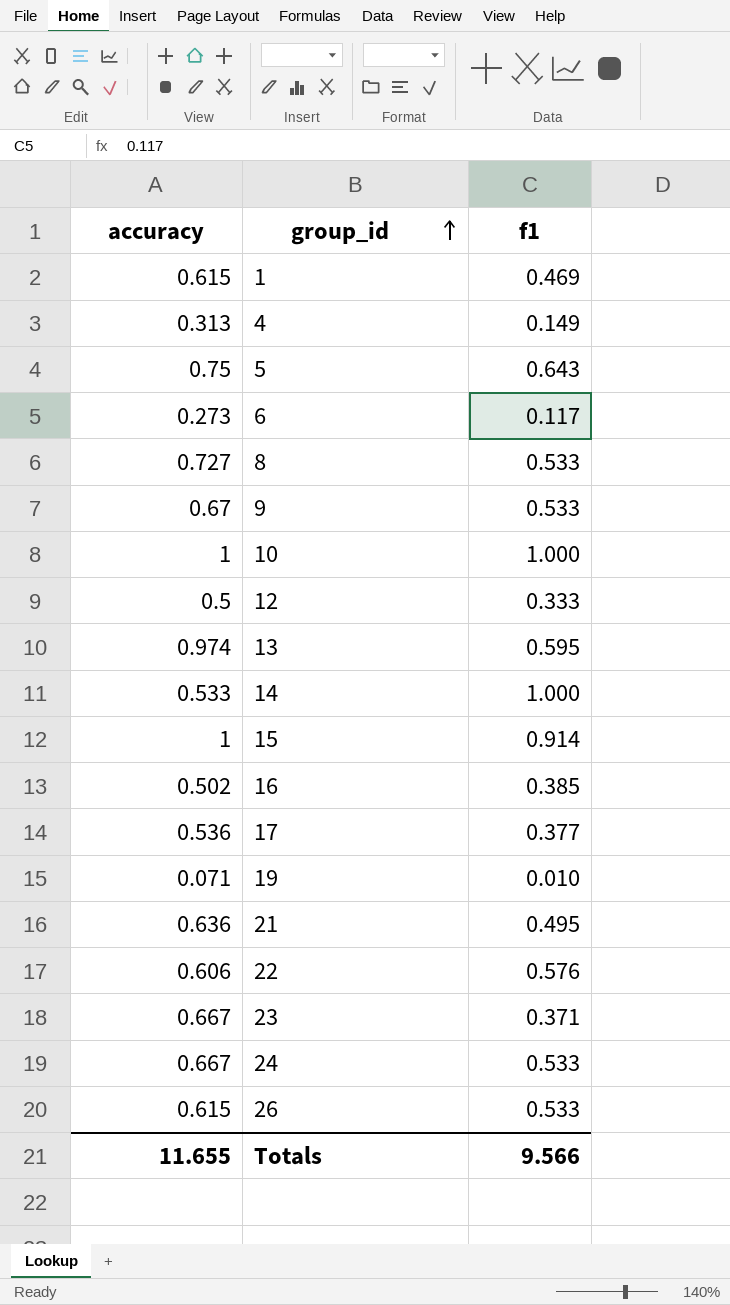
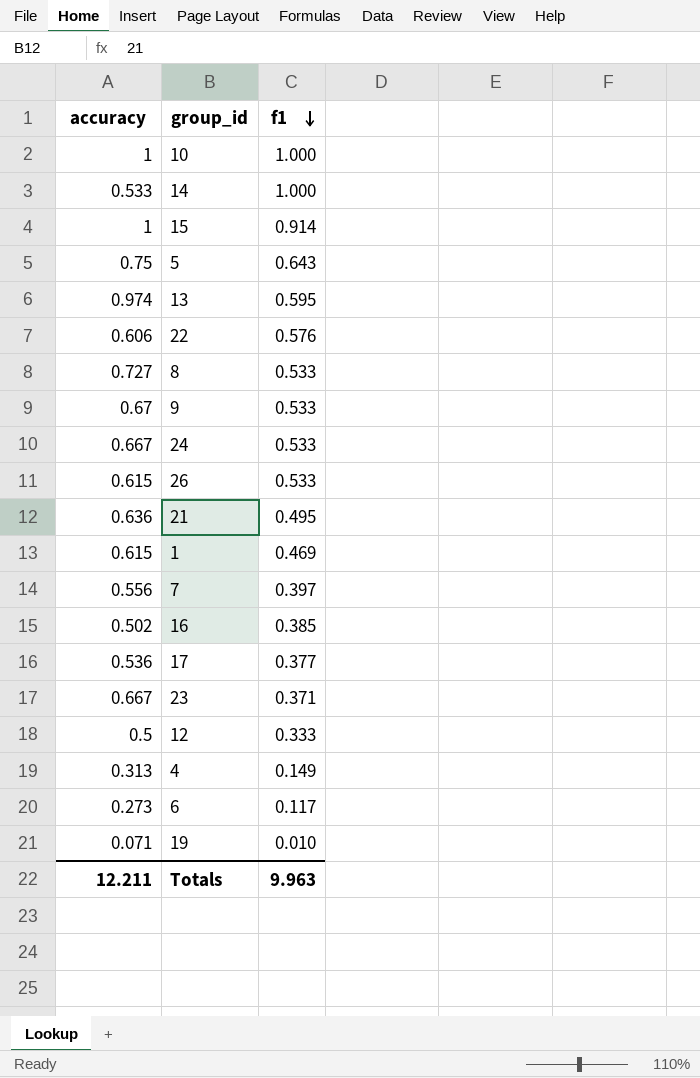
row order: group_id ascending -> f1 descending
row 7: none -> 0.556 | 0.397
Totals | accuracy: 11.655 -> 12.211
Totals | f1: 9.566 -> 9.963

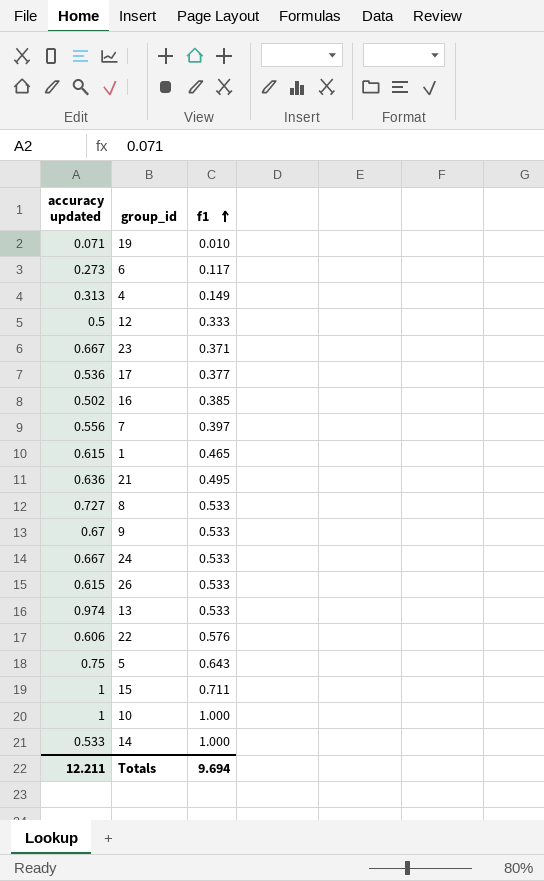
row order: f1 descending -> f1 ascending
column name: accuracy -> accuracy updated
1 | f1: 0.469 -> 0.465
13 | f1: 0.595 -> 0.533
15 | f1: 0.914 -> 0.711
Totals | f1: 9.963 -> 9.694

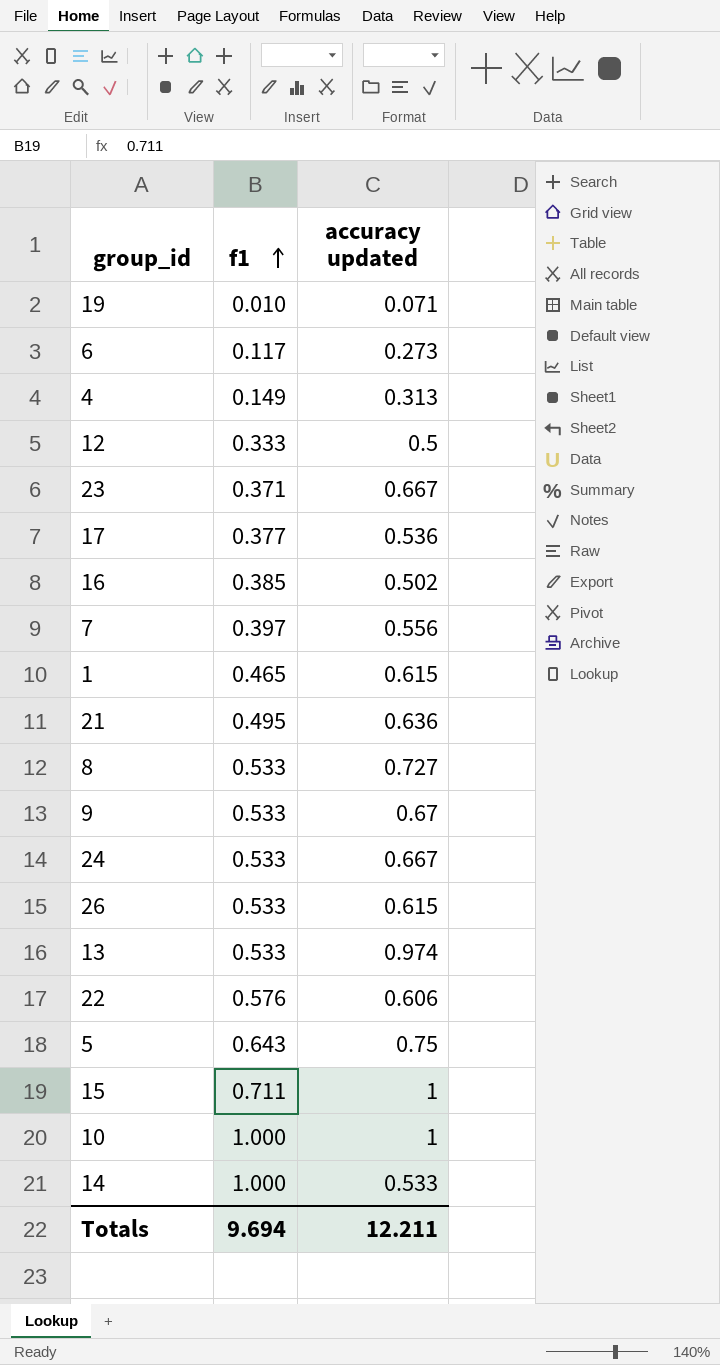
column accuracy updated | position: 1 -> 3

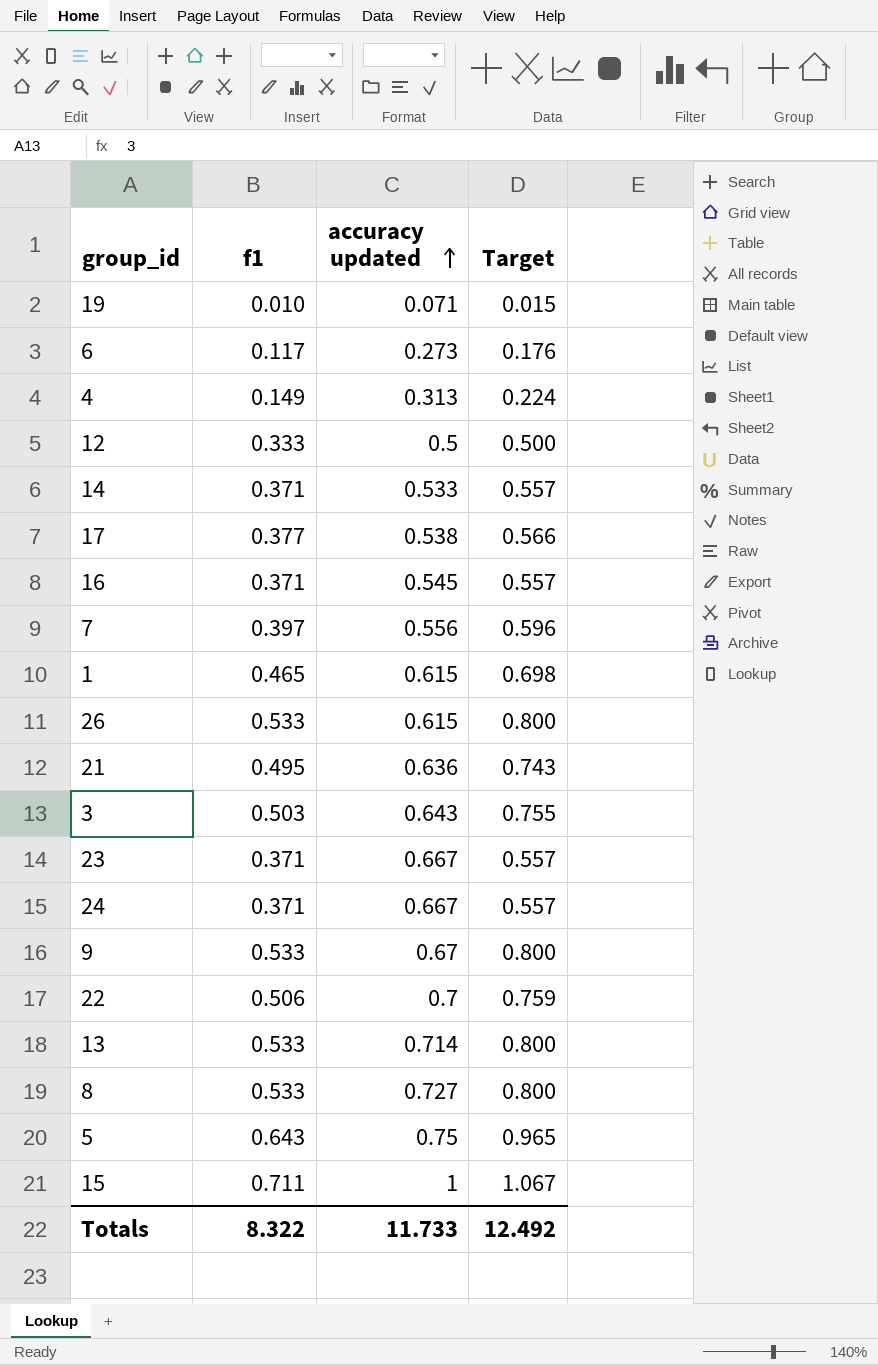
row order: f1 ascending -> accuracy updated ascending
column Target | formula: none -> [f1] * 1.5
row 10: 1.000 | 1 -> none
14 | f1: 1.000 -> 0.371
17 | accuracy updated: 0.536 -> 0.538
16 | f1: 0.385 -> 0.371
16 | accuracy updated: 0.502 -> 0.545
row 3: none -> 0.503 | 0.643 | 0.755
24 | f1: 0.533 -> 0.371
22 | f1: 0.576 -> 0.506
22 | accuracy updated: 0.606 -> 0.7
13 | accuracy updated: 0.974 -> 0.714
Totals | f1: 9.694 -> 8.322
Totals | accuracy updated: 12.211 -> 11.733

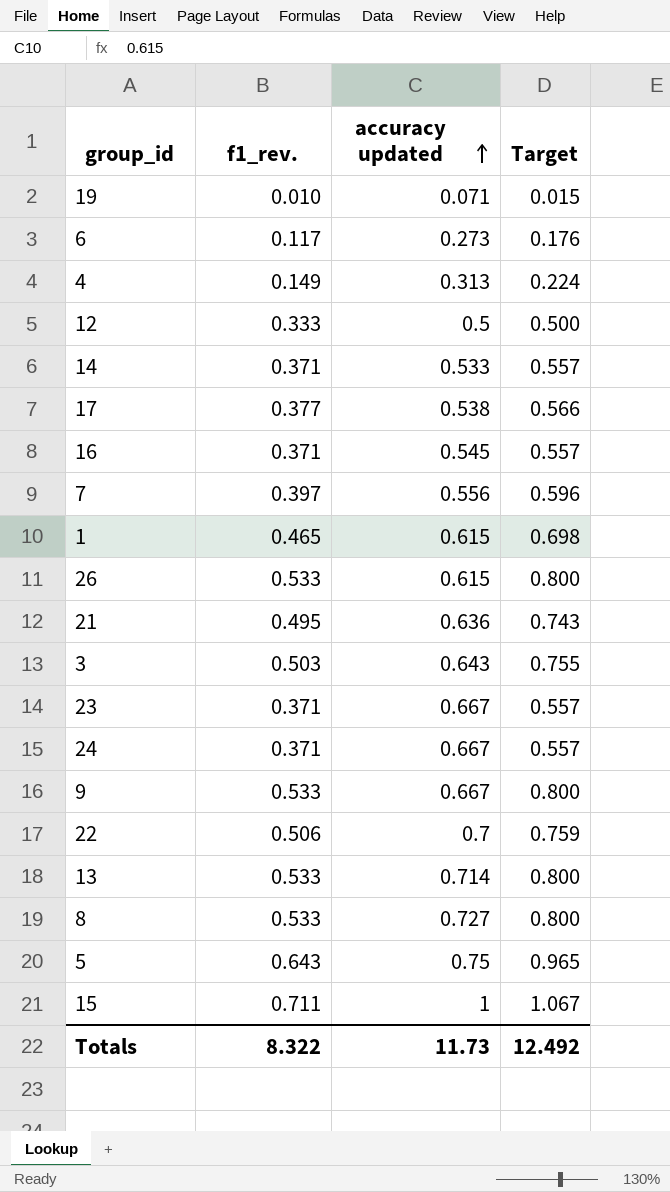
column name: f1 -> f1_rev.
9 | accuracy updated: 0.67 -> 0.667
Totals | accuracy updated: 11.733 -> 11.73

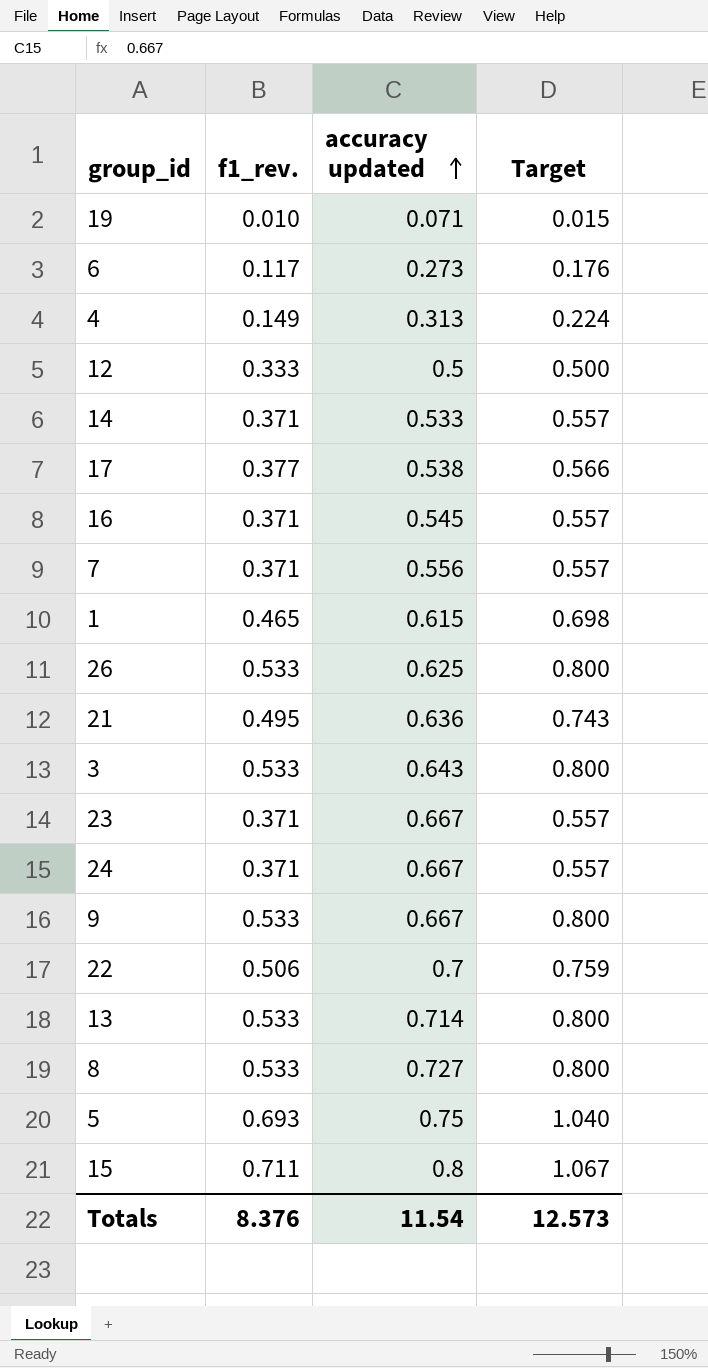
7 | f1_rev.: 0.397 -> 0.371
7 | Target: 0.596 -> 0.557
26 | accuracy updated: 0.615 -> 0.625
3 | f1_rev.: 0.503 -> 0.533
3 | Target: 0.755 -> 0.800
5 | f1_rev.: 0.643 -> 0.693
5 | Target: 0.965 -> 1.040
15 | accuracy updated: 1 -> 0.8
Totals | f1_rev.: 8.322 -> 8.376
Totals | accuracy updated: 11.73 -> 11.54
Totals | Target: 12.492 -> 12.573

